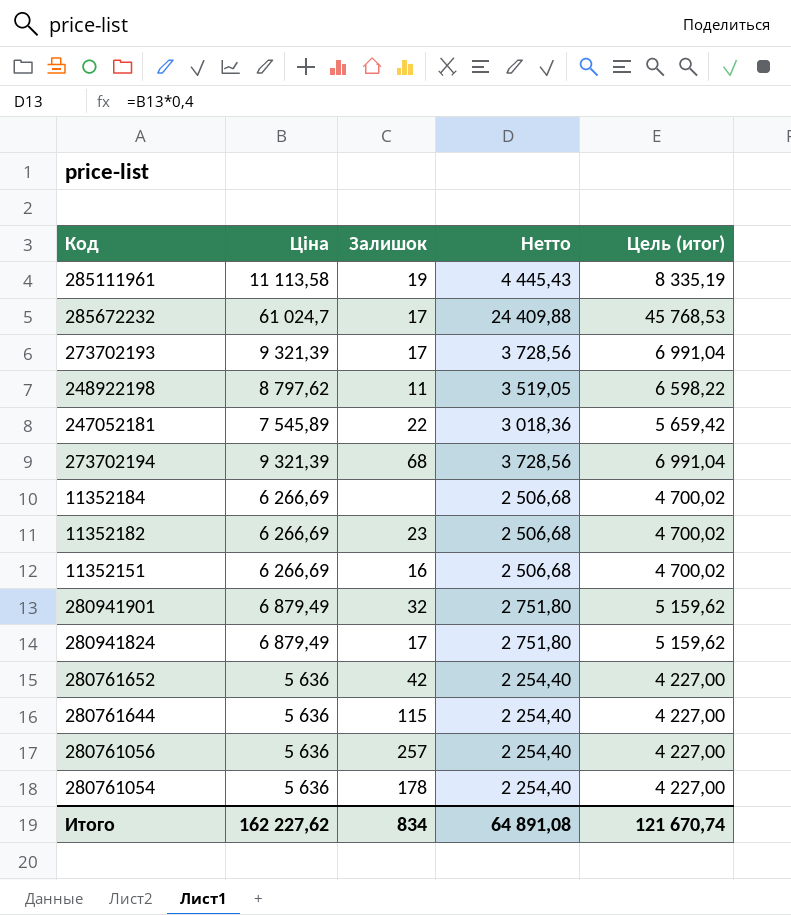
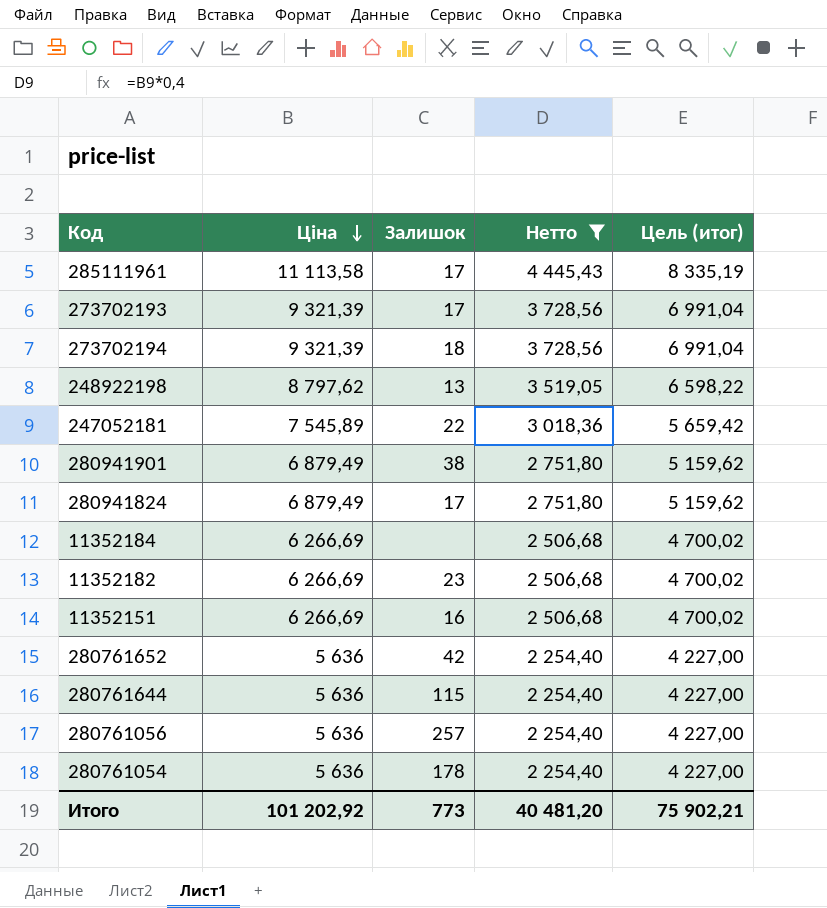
filter: none -> Нетто != 24 409,88
row order: none -> Ціна descending
285111961 | Залишок: 19 -> 17
273702194 | Залишок: 68 -> 18
248922198 | Залишок: 11 -> 13
280941901 | Залишок: 32 -> 38
Итого | Ціна: 162 227,62 -> 101 202,92
Итого | Залишок: 834 -> 773
Итого | Нетто: 64 891,08 -> 40 481,20
Итого | Цель (итог): 121 670,74 -> 75 902,21

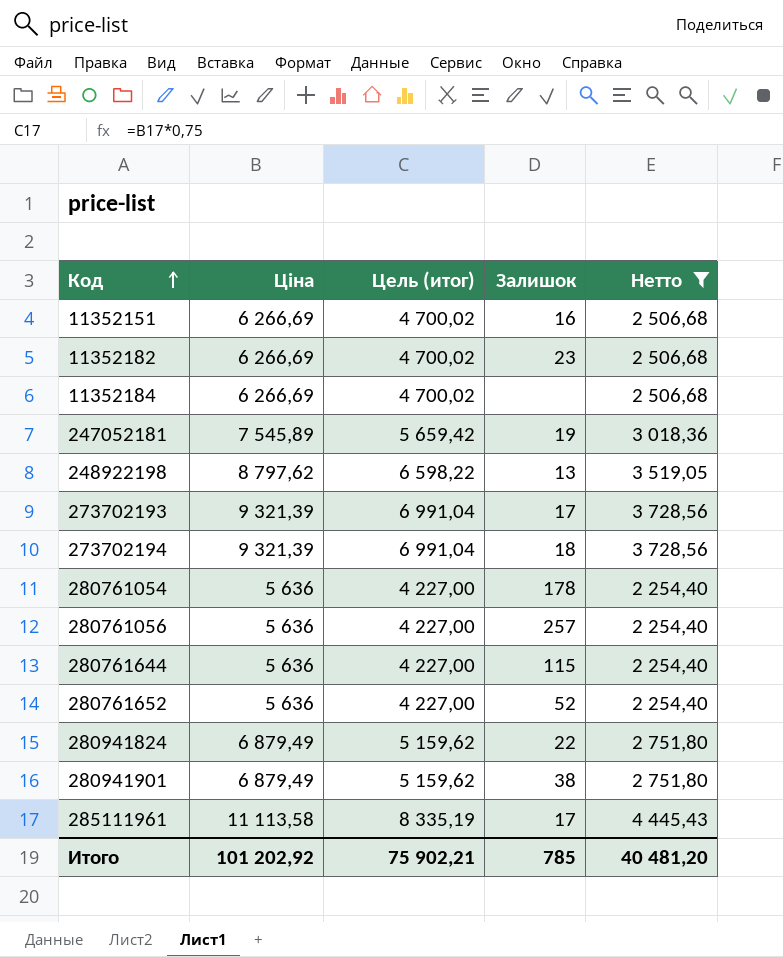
row order: Ціна descending -> Код ascending
column Цель (итог) | position: 5 -> 3
247052181 | Залишок: 22 -> 19
280761652 | Залишок: 42 -> 52
280941824 | Залишок: 17 -> 22
Итого | Залишок: 773 -> 785

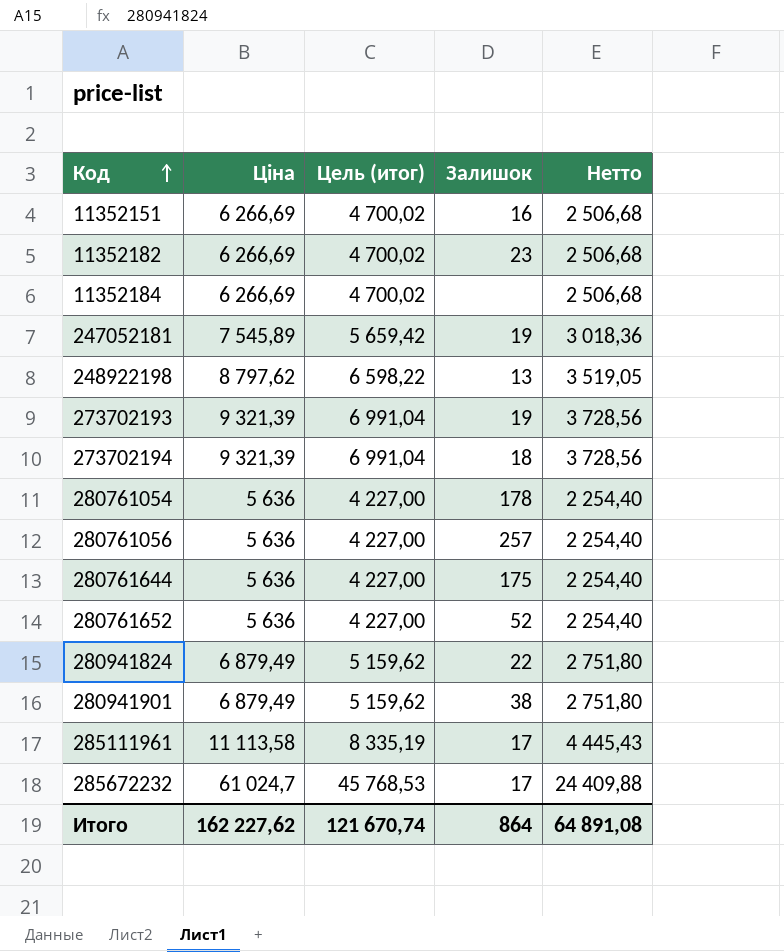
filter: Нетто != 24 409,88 -> none
273702193 | Залишок: 17 -> 19
280761644 | Залишок: 115 -> 175
Итого | Ціна: 101 202,92 -> 162 227,62
Итого | Цель (итог): 75 902,21 -> 121 670,74
Итого | Залишок: 785 -> 864
Итого | Нетто: 40 481,20 -> 64 891,08

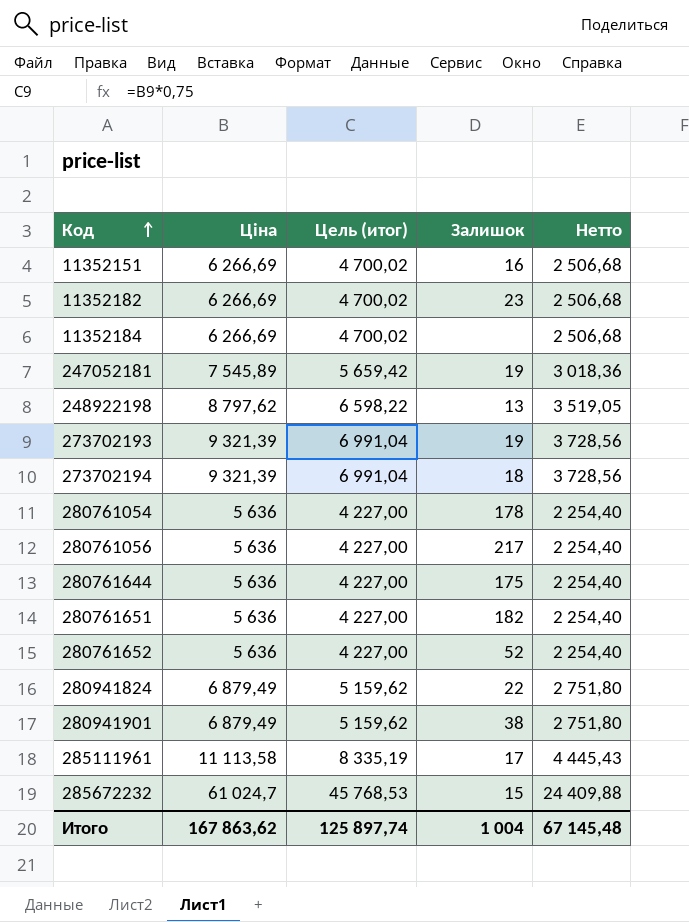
280761056 | Залишок: 257 -> 217
row 280761651: none -> 5 636 | 4 227,00 | 182 | 2 254,40
285672232 | Залишок: 17 -> 15
Итого | Ціна: 162 227,62 -> 167 863,62
Итого | Цель (итог): 121 670,74 -> 125 897,74
Итого | Залишок: 864 -> 1 004
Итого | Нетто: 64 891,08 -> 67 145,48

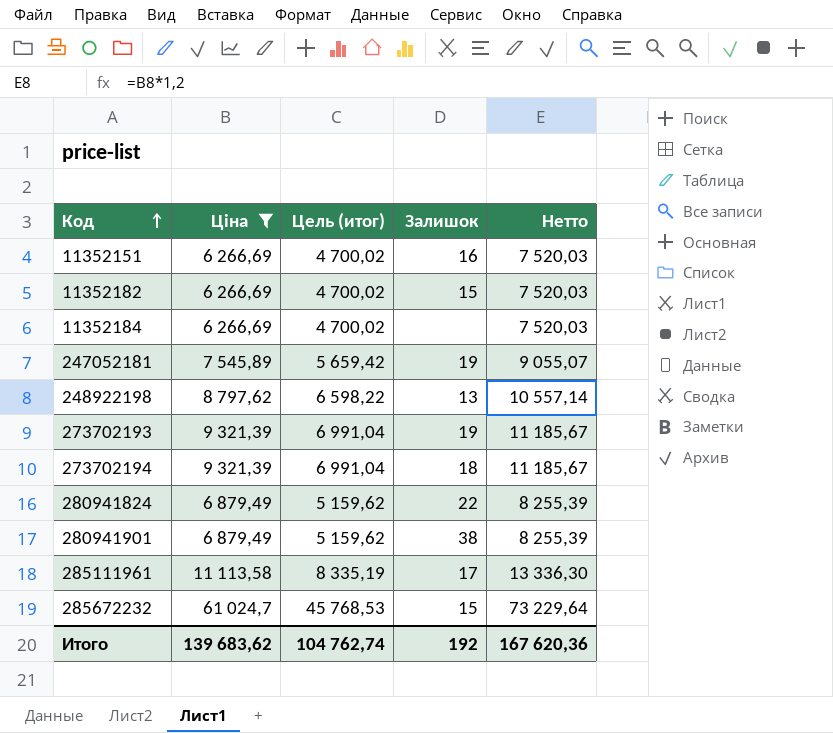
filter: none -> Ціна != 5 636
column Нетто | formula: [Ціна] * 0,4 -> [Ціна] * 1,2
11352182 | Залишок: 23 -> 15
Итого | Ціна: 167 863,62 -> 139 683,62
Итого | Цель (итог): 125 897,74 -> 104 762,74
Итого | Залишок: 1 004 -> 192
Итого | Нетто: 67 145,48 -> 167 620,36

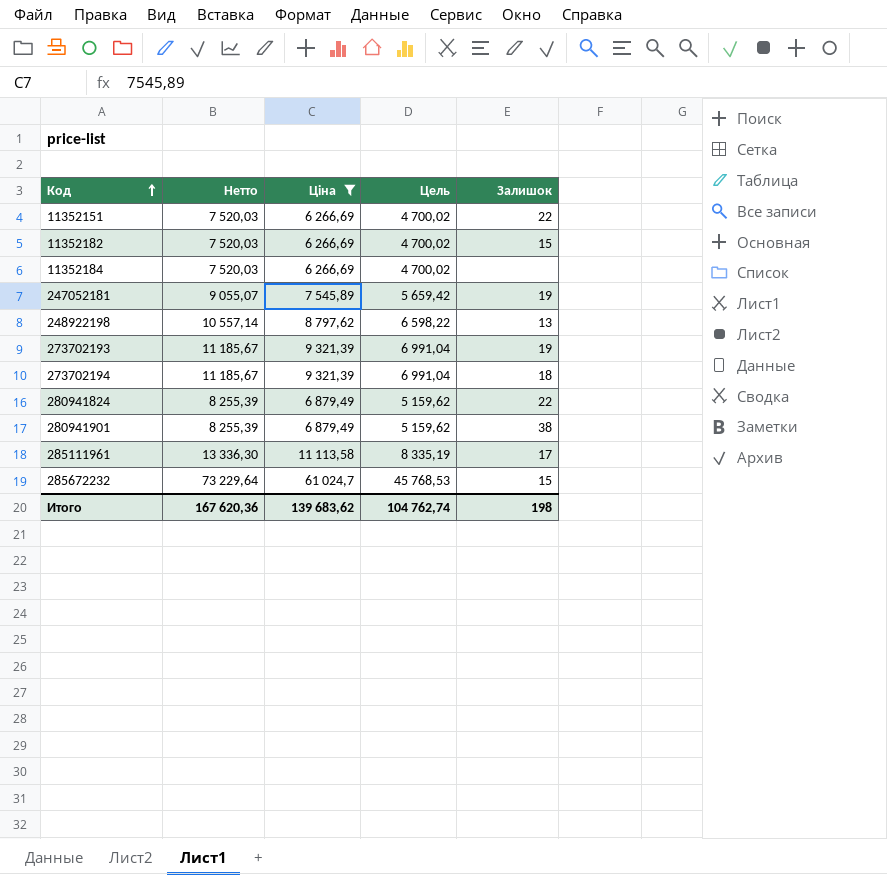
column Нетто | position: 5 -> 2
column name: Цель (итог) -> Цель
11352151 | Залишок: 16 -> 22
Итого | Залишок: 192 -> 198

